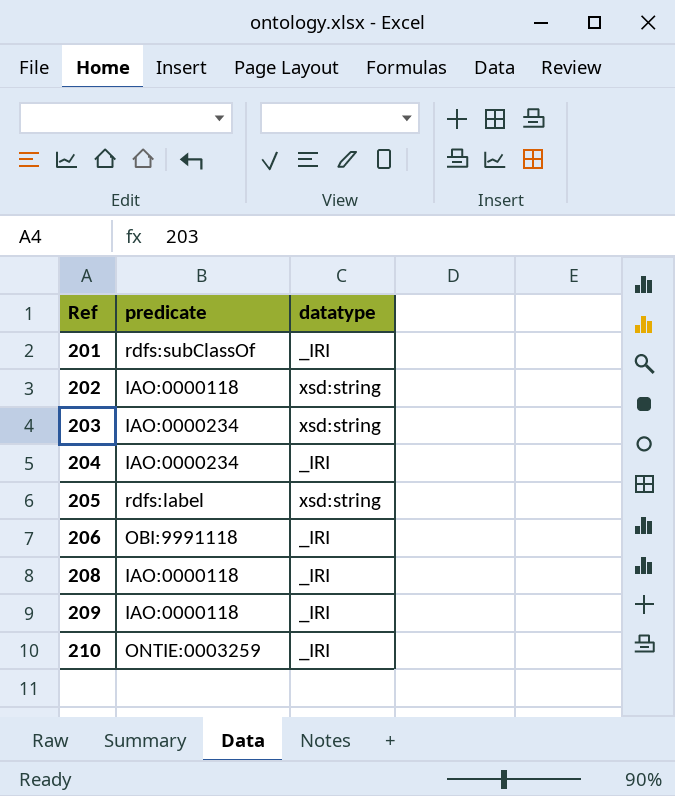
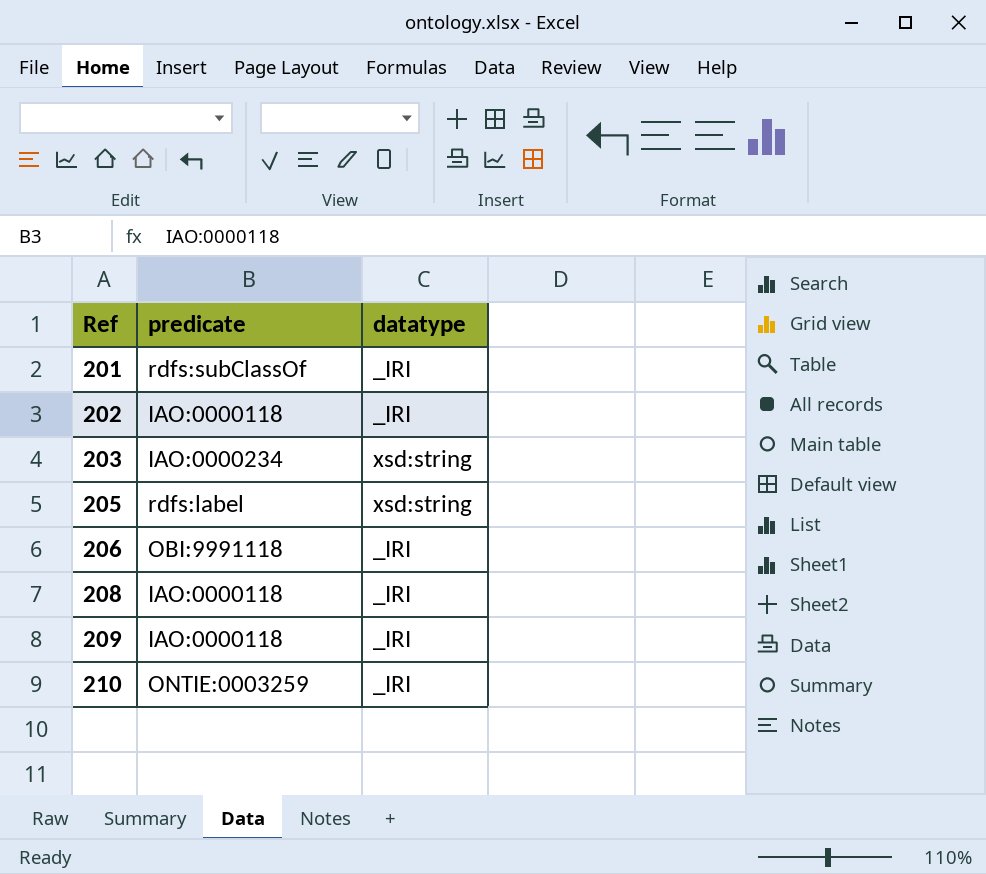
row 204: IAO:0000234 | _IRI -> none
202 | datatype: xsd:string -> _IRI

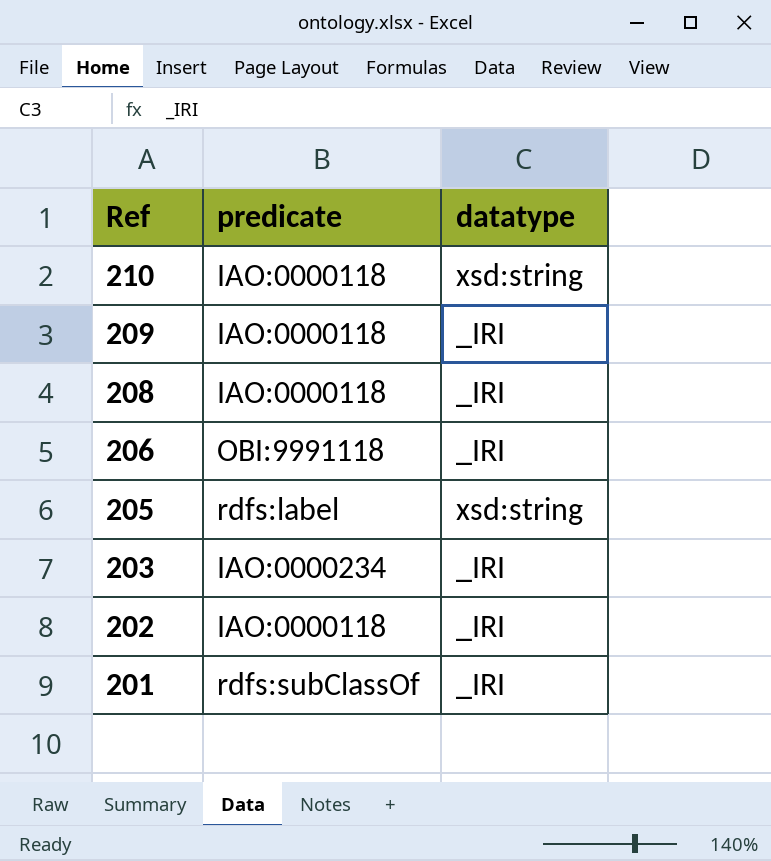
row order: Ref ascending -> Ref descending
210 | predicate: ONTIE:0003259 -> IAO:0000118
210 | datatype: _IRI -> xsd:string
203 | datatype: xsd:string -> _IRI

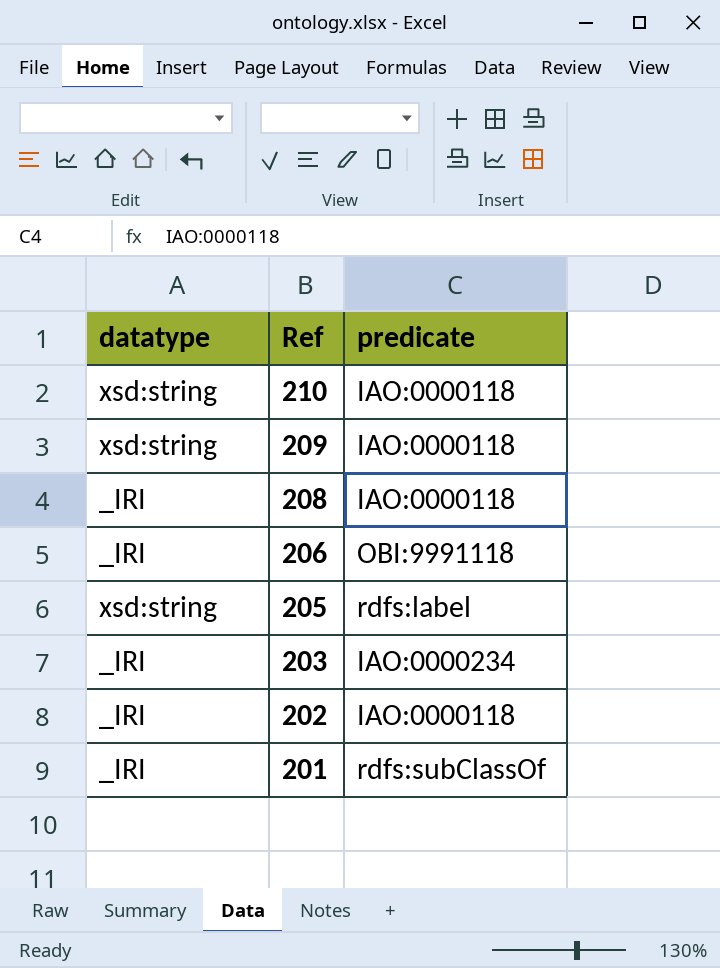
column datatype | position: 3 -> 1
209 | datatype: _IRI -> xsd:string

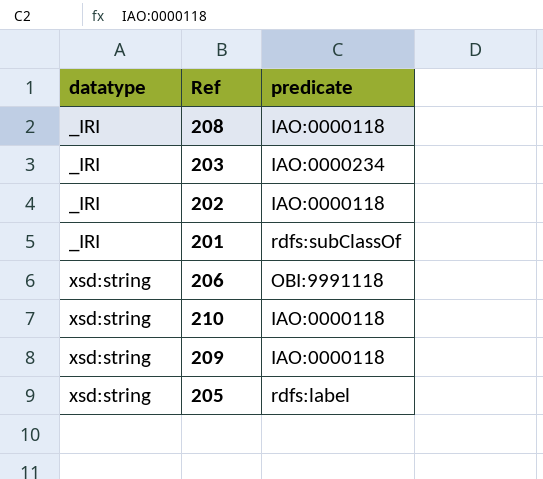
row order: Ref descending -> datatype ascending
206 | datatype: _IRI -> xsd:string

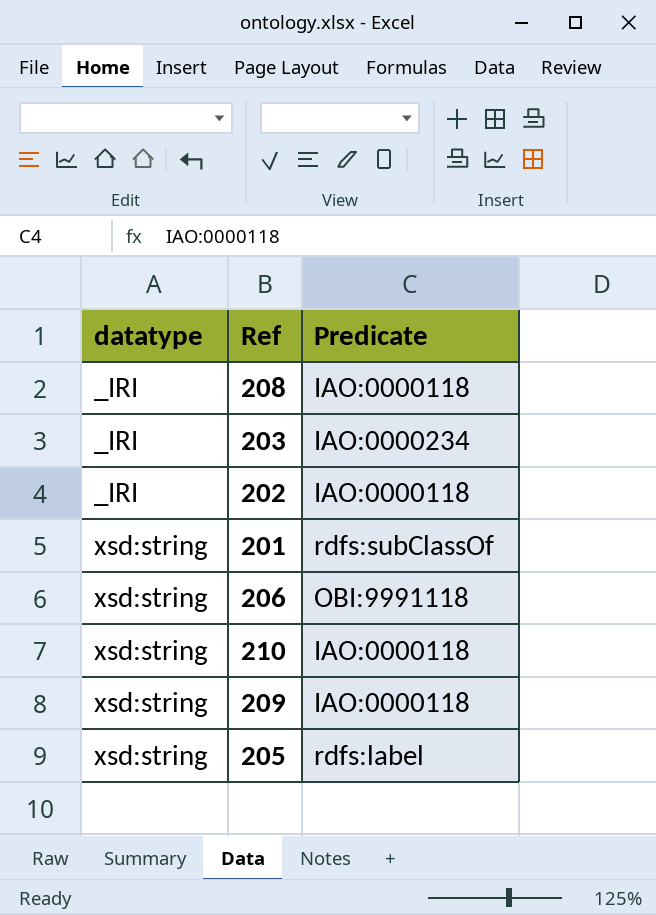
column name: predicate -> Predicate
201 | datatype: _IRI -> xsd:string

